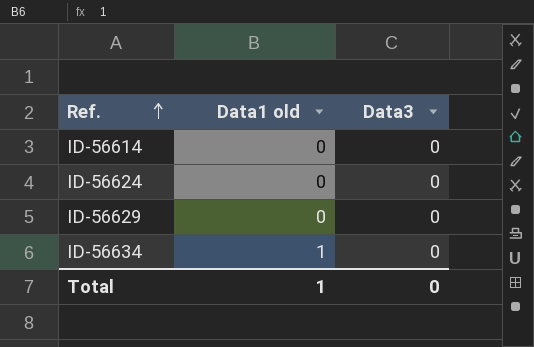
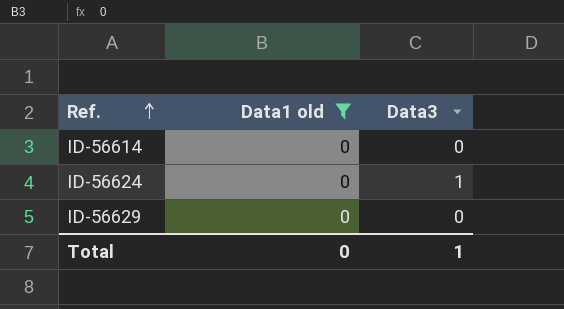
filter: none -> Data1 old = 0
ID-56624 | Data3: 0 -> 1
Total | Data1 old: 1 -> 0
Total | Data3: 0 -> 1

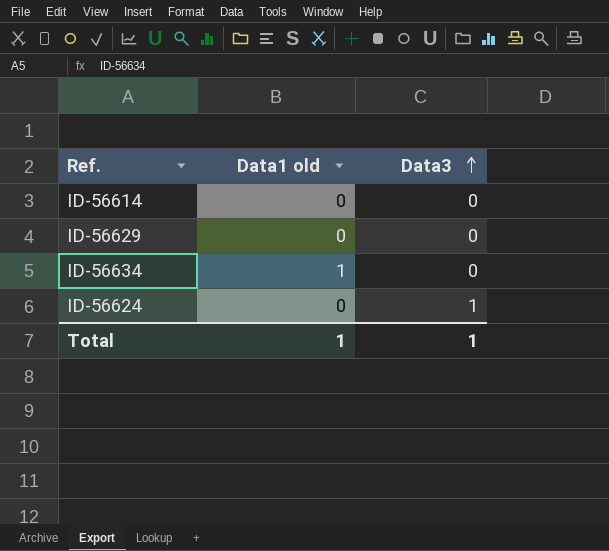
filter: Data1 old = 0 -> none
row order: Ref. ascending -> Data3 ascending
Total | Data1 old: 0 -> 1

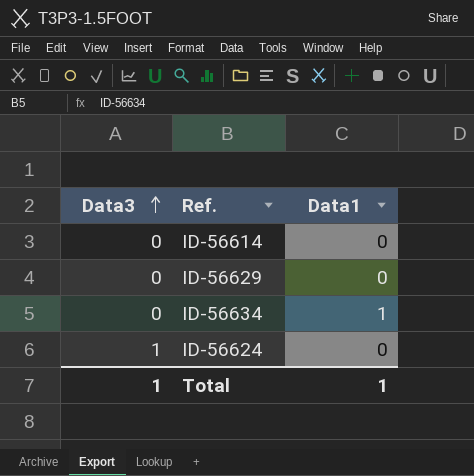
column Data3 | position: 3 -> 1
column name: Data1 old -> Data1

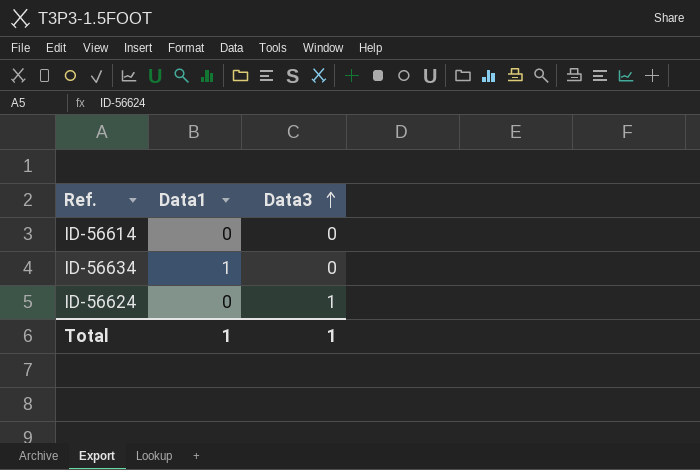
column Data3 | position: 1 -> 3
row ID-56629: 0 | 0 -> none

